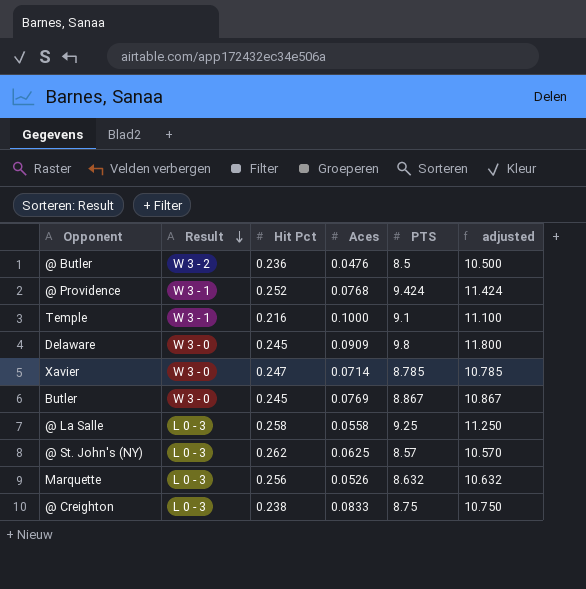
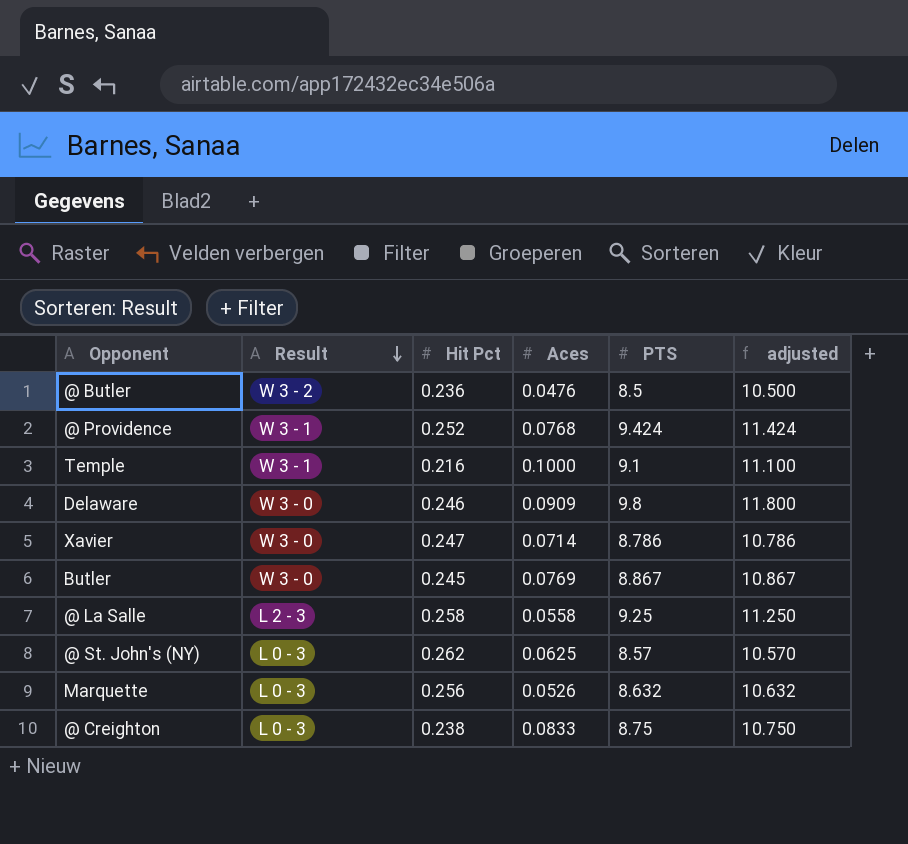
Delaware | Hit Pct: 0.245 -> 0.246
Xavier | PTS: 8.785 -> 8.786
Xavier | adjusted: 10.785 -> 10.786
@ La Salle | Result: L 0 - 3 -> L 2 - 3

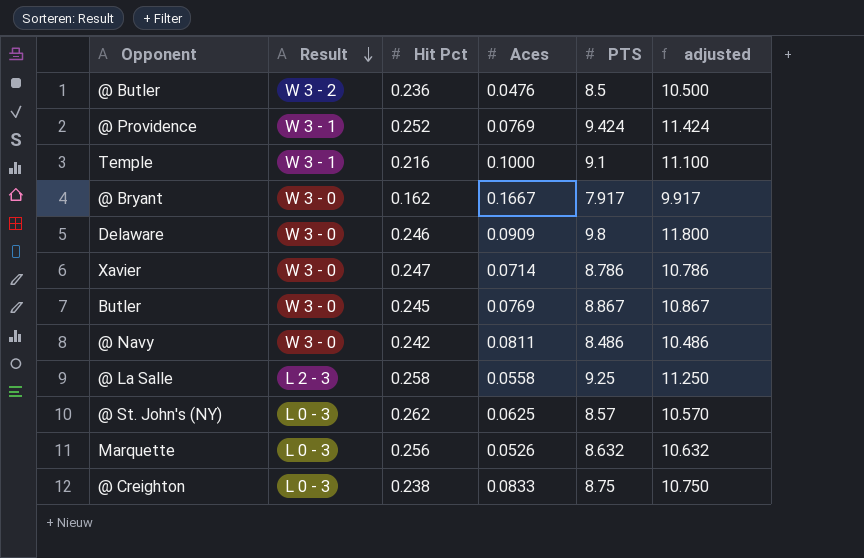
@ Providence | Aces: 0.0768 -> 0.0769
row @ Bryant: none -> W 3 - 0 | 0.162 | 0.1667 | 7.917 | 9.917
row @ Navy: none -> W 3 - 0 | 0.242 | 0.0811 | 8.486 | 10.486

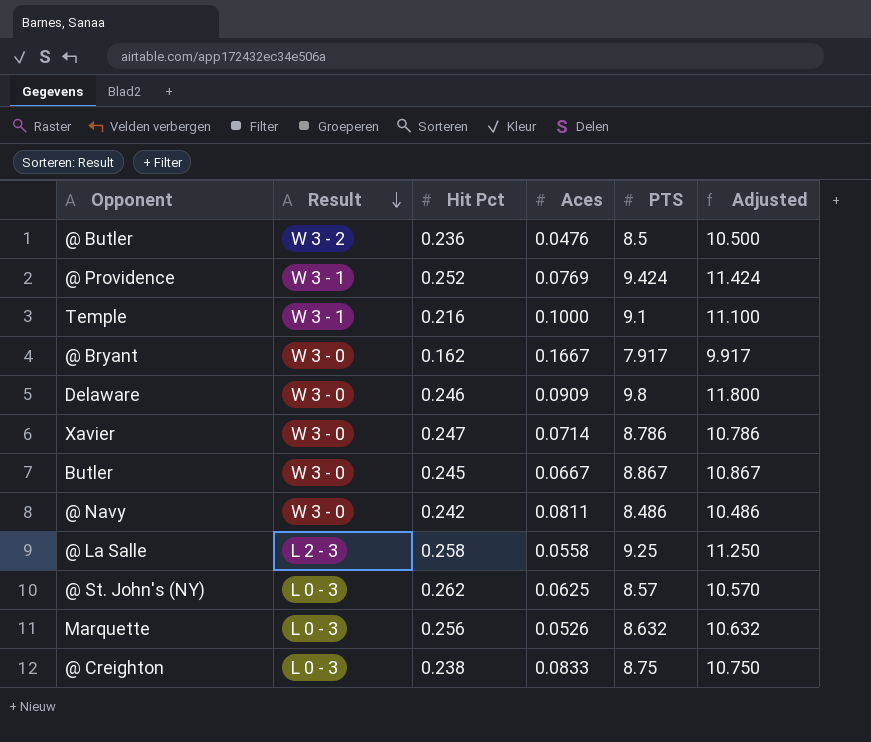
column name: adjusted -> Adjusted
Butler | Aces: 0.0769 -> 0.0667

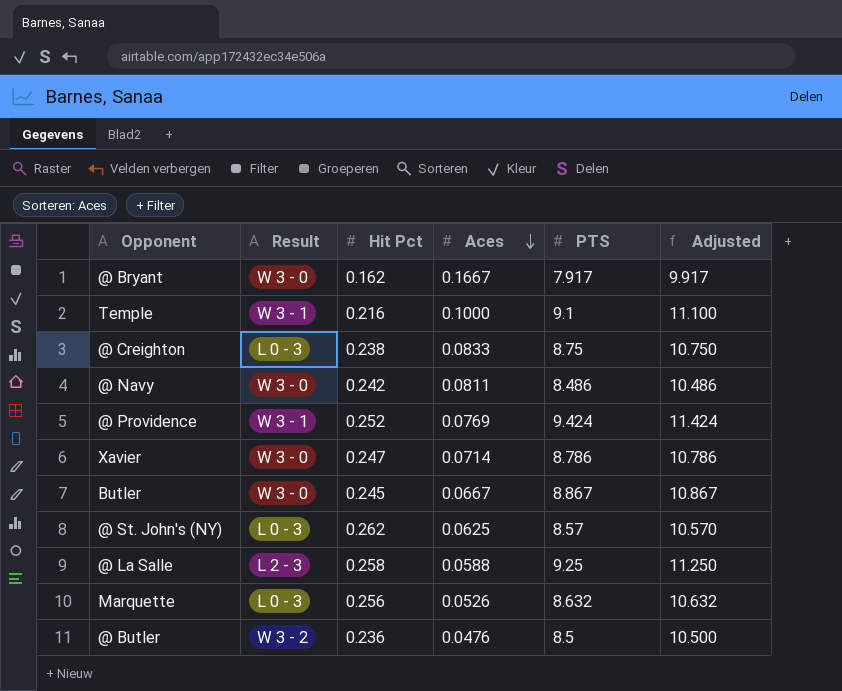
row order: Result descending -> Aces descending
row Delaware: W 3 - 0 | 0.246 | 0.0909 | 9.8 | 11.800 -> none
@ La Salle | Aces: 0.0558 -> 0.0588

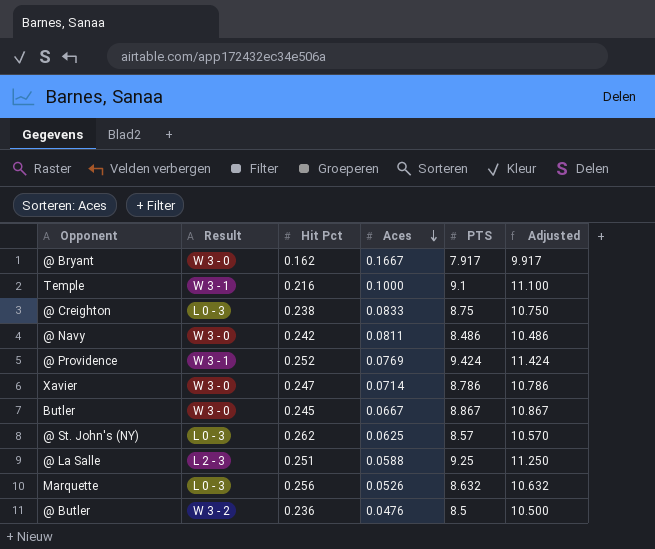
@ La Salle | Hit Pct: 0.258 -> 0.251

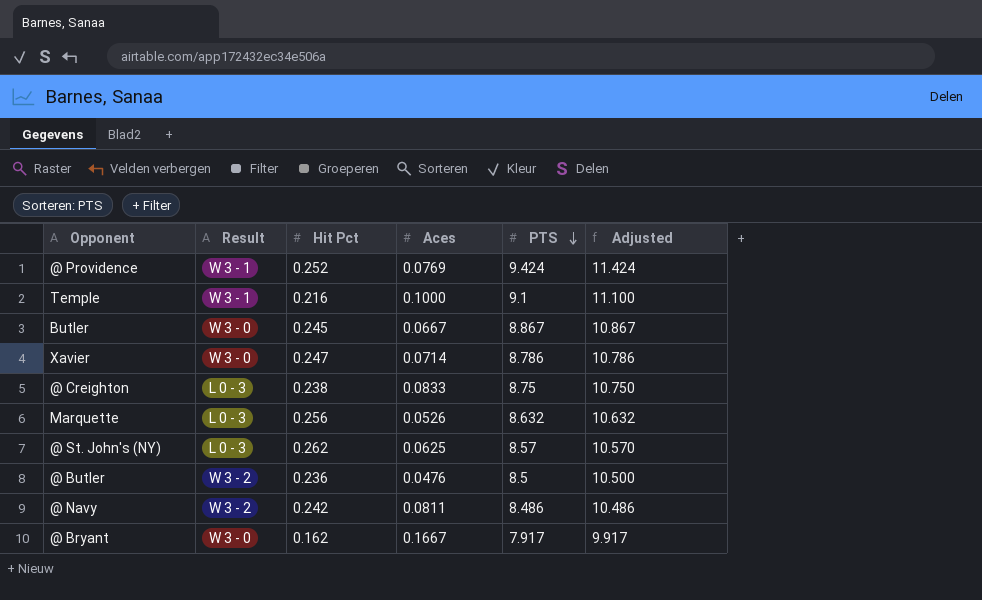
row order: Aces descending -> PTS descending
row @ La Salle: L 2 - 3 | 0.251 | 0.0588 | 9.25 | 11.250 -> none
@ Navy | Result: W 3 - 0 -> W 3 - 2

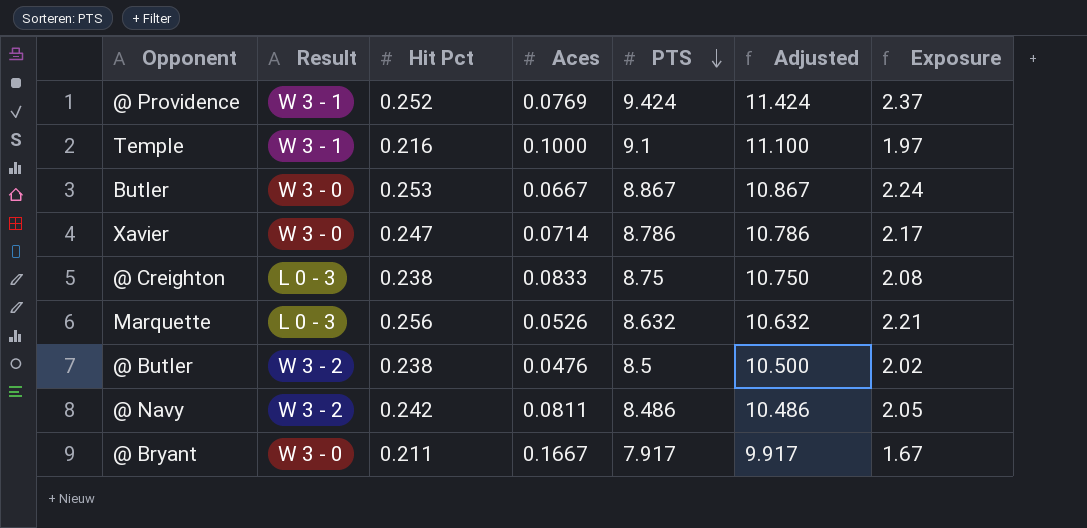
column Exposure | formula: none -> [Hit Pct] * [PTS]
row @ St. John's (NY): L 0 - 3 | 0.262 | 0.0625 | 8.57 | 10.570 -> none
Butler | Hit Pct: 0.245 -> 0.253
@ Butler | Hit Pct: 0.236 -> 0.238
@ Bryant | Hit Pct: 0.162 -> 0.211

